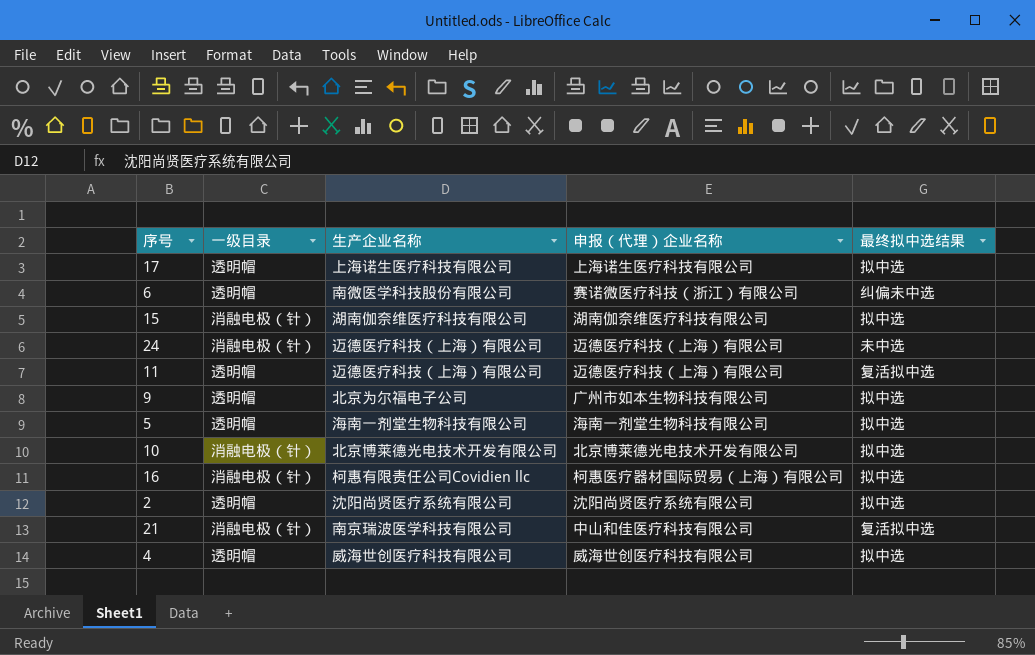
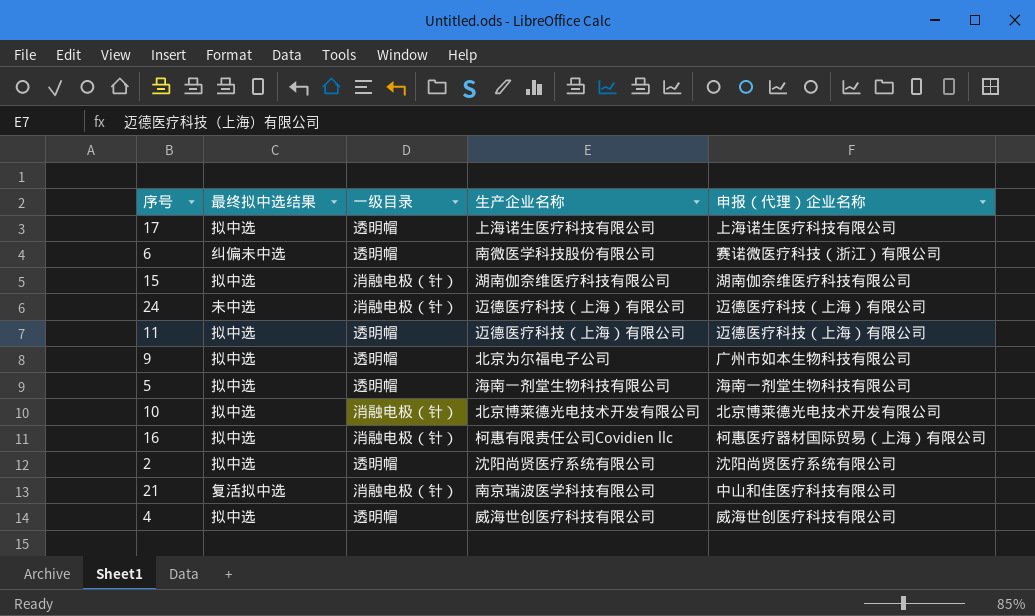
column 最终拟中选结果 | position: 5 -> 2
11 | 最终拟中选结果: 复活拟中选 -> 拟中选

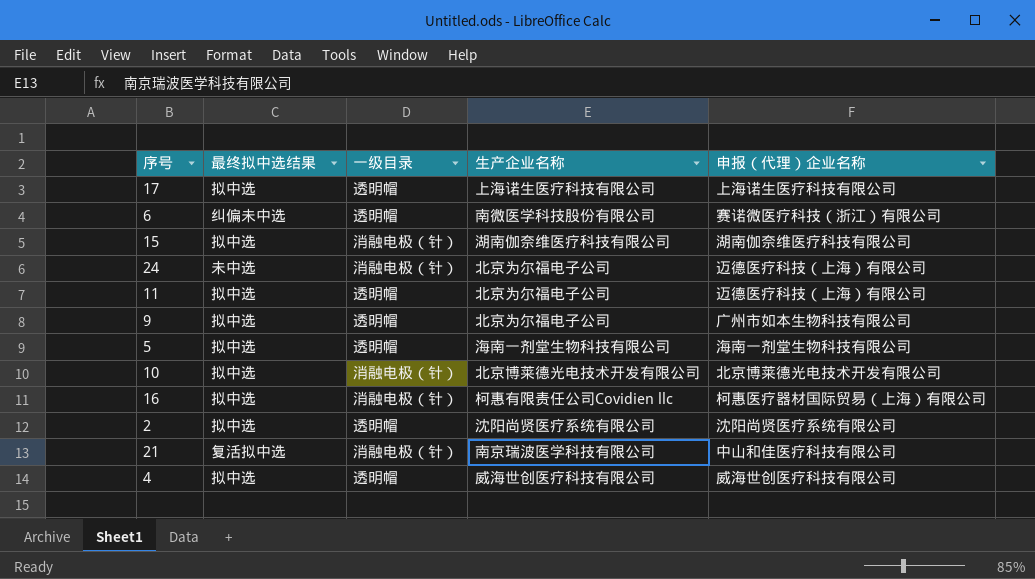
24 | 生产企业名称: 迈德医疗科技（上海）有限公司 -> 北京为尔福电子公司
11 | 生产企业名称: 迈德医疗科技（上海）有限公司 -> 北京为尔福电子公司

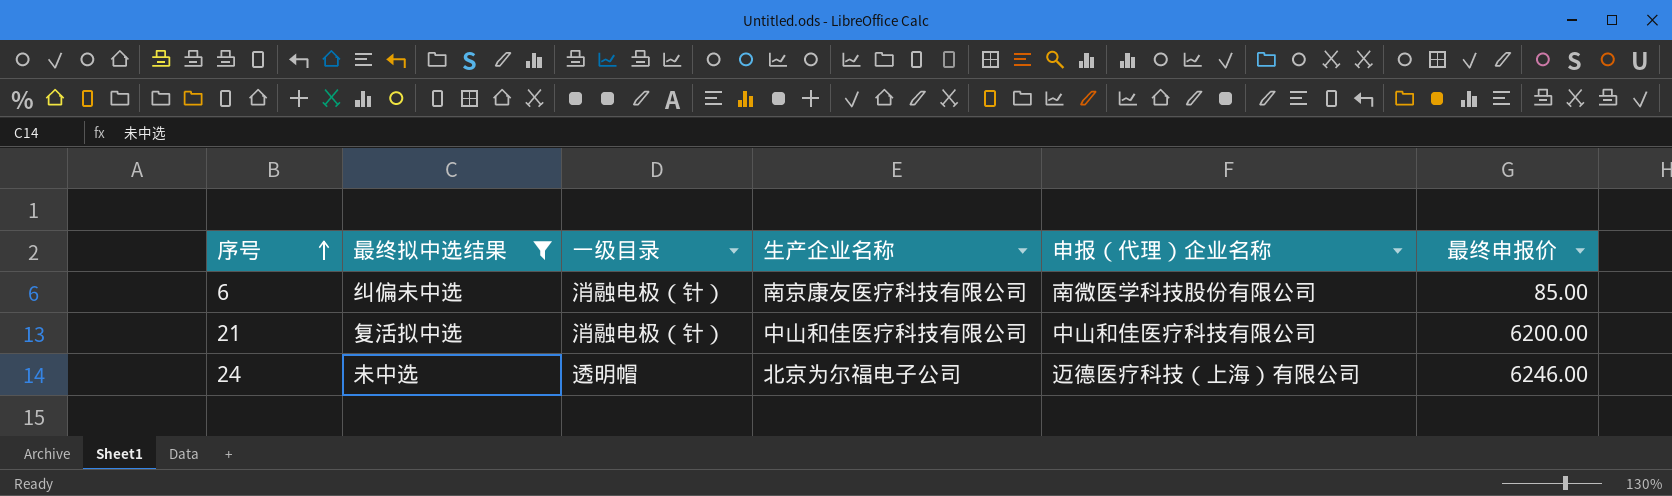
filter: none -> 最终拟中选结果 != 拟中选
row order: none -> 序号 ascending
column 最终申报价 | position: none -> 6
6 | 一级目录: 透明帽 -> 消融电极（针）
6 | 生产企业名称: 南微医学科技股份有限公司 -> 南京康友医疗科技有限公司
6 | 申报（代理）企业名称: 赛诺微医疗科技（浙江）有限公司 -> 南微医学科技股份有限公司
21 | 生产企业名称: 南京瑞波医学科技有限公司 -> 中山和佳医疗科技有限公司
24 | 一级目录: 消融电极（针） -> 透明帽

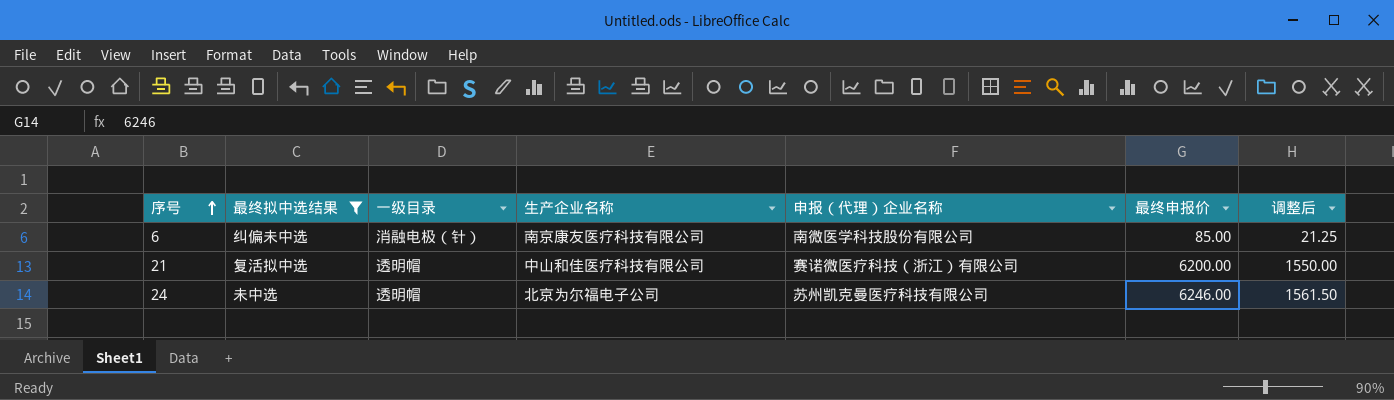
column 调整后 | formula: none -> [最终申报价] * 0.25
21 | 一级目录: 消融电极（针） -> 透明帽
21 | 申报（代理）企业名称: 中山和佳医疗科技有限公司 -> 赛诺微医疗科技（浙江）有限公司
24 | 申报（代理）企业名称: 迈德医疗科技（上海）有限公司 -> 苏州凯克曼医疗科技有限公司

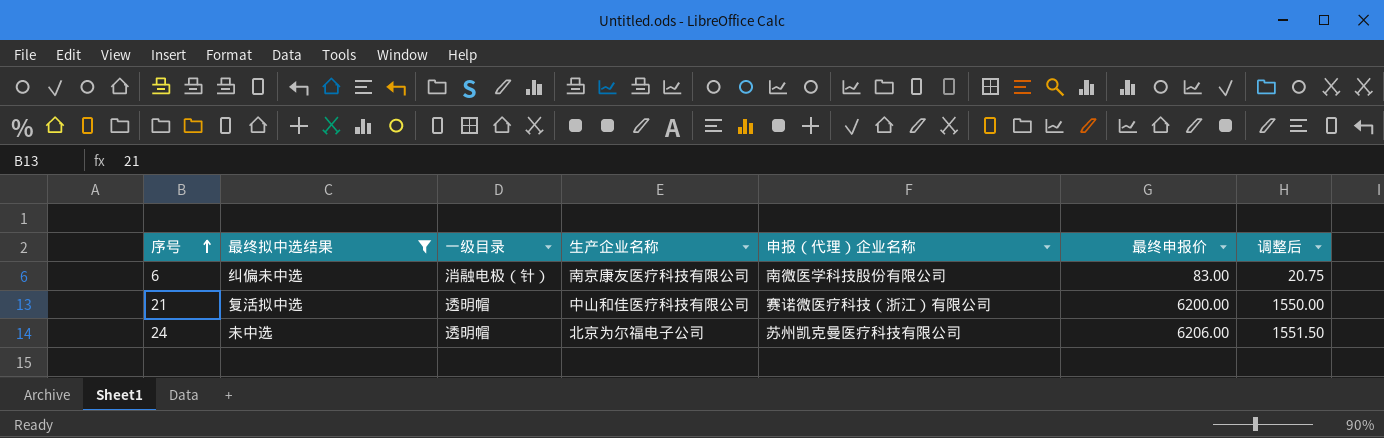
6 | 最终申报价: 85.00 -> 83.00
6 | 调整后: 21.25 -> 20.75
24 | 最终申报价: 6246.00 -> 6206.00
24 | 调整后: 1561.50 -> 1551.50

